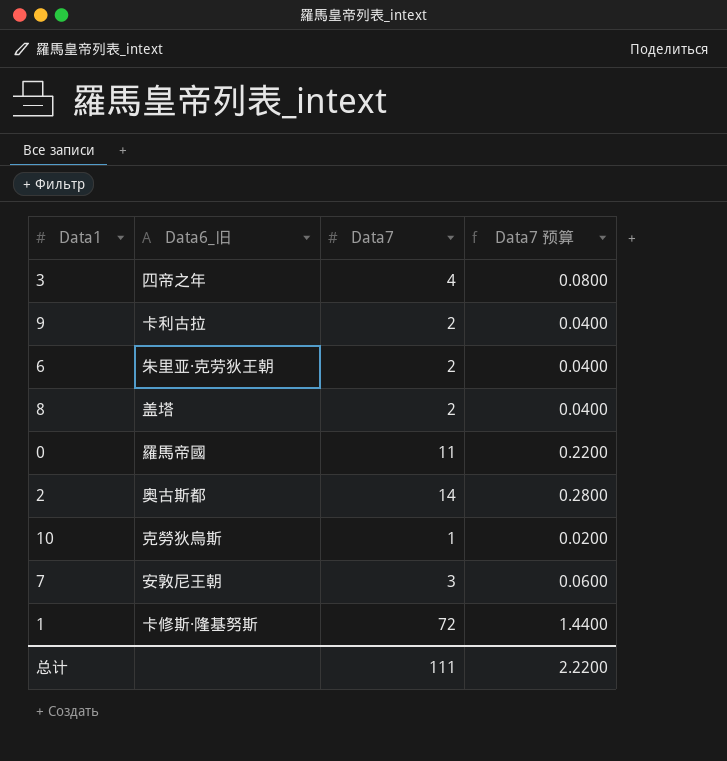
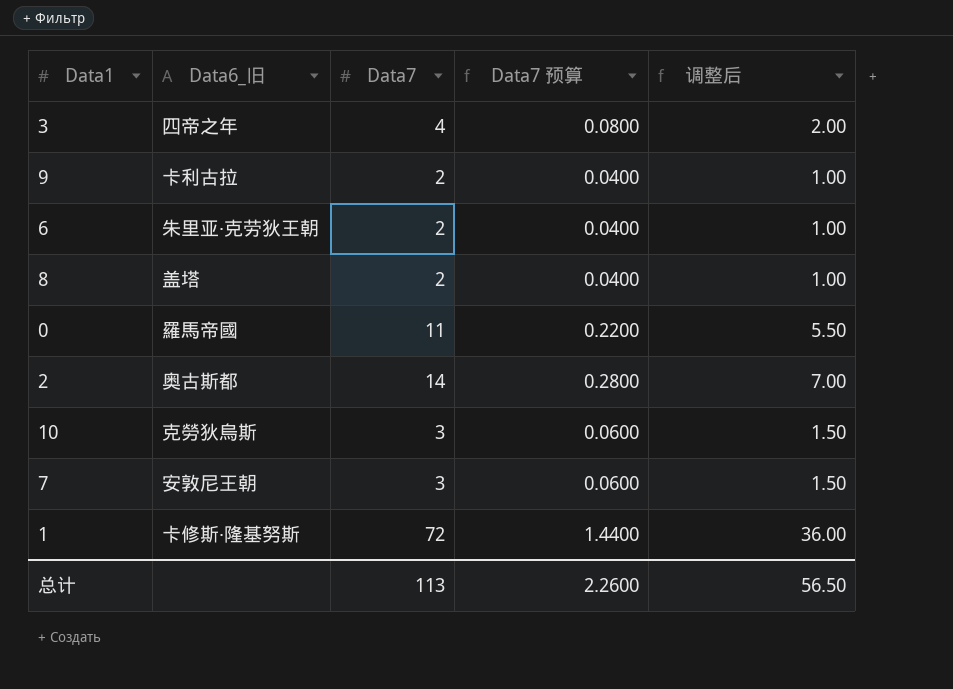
column 调整后 | formula: none -> [Data7] * 0.5
10 | Data7: 1 -> 3
10 | Data7 预算: 0.0200 -> 0.0600
总计 | Data7: 111 -> 113
总计 | Data7 预算: 2.2200 -> 2.2600

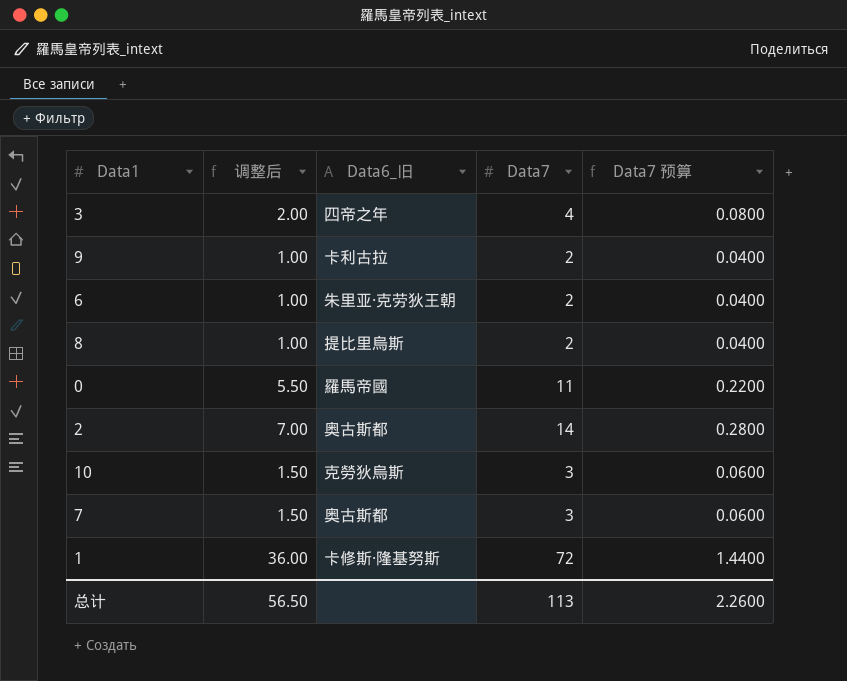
column 调整后 | position: 5 -> 2
8 | Data6_旧: 盖塔 -> 提比里烏斯
7 | Data6_旧: 安敦尼王朝 -> 奥古斯都

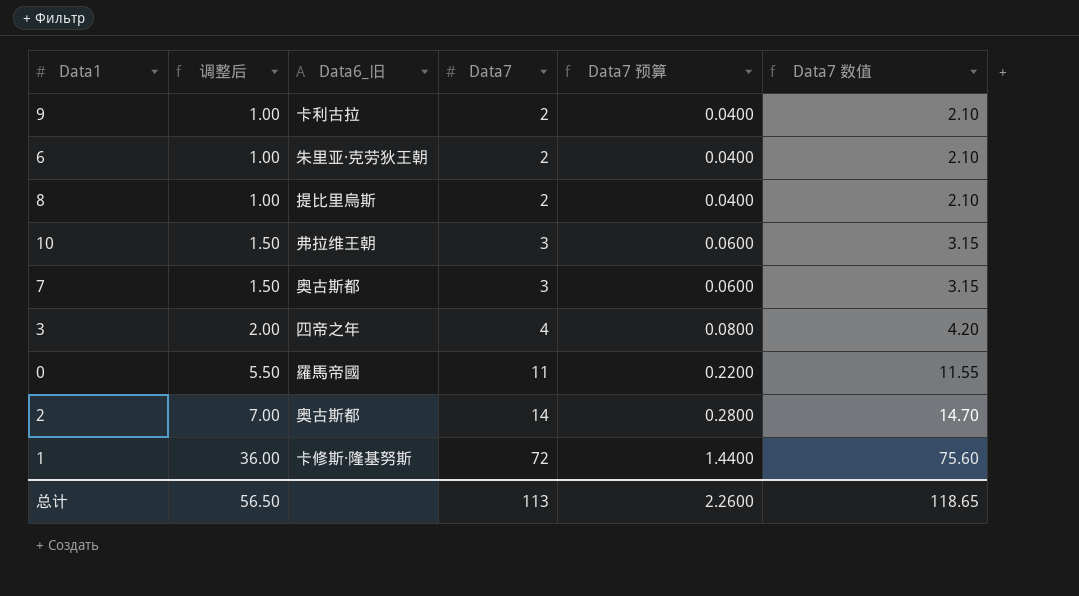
row order: none -> 调整后 ascending
column Data7 数值 | formula: none -> [Data7] * 1.05
10 | Data6_旧: 克勞狄烏斯 -> 弗拉维王朝

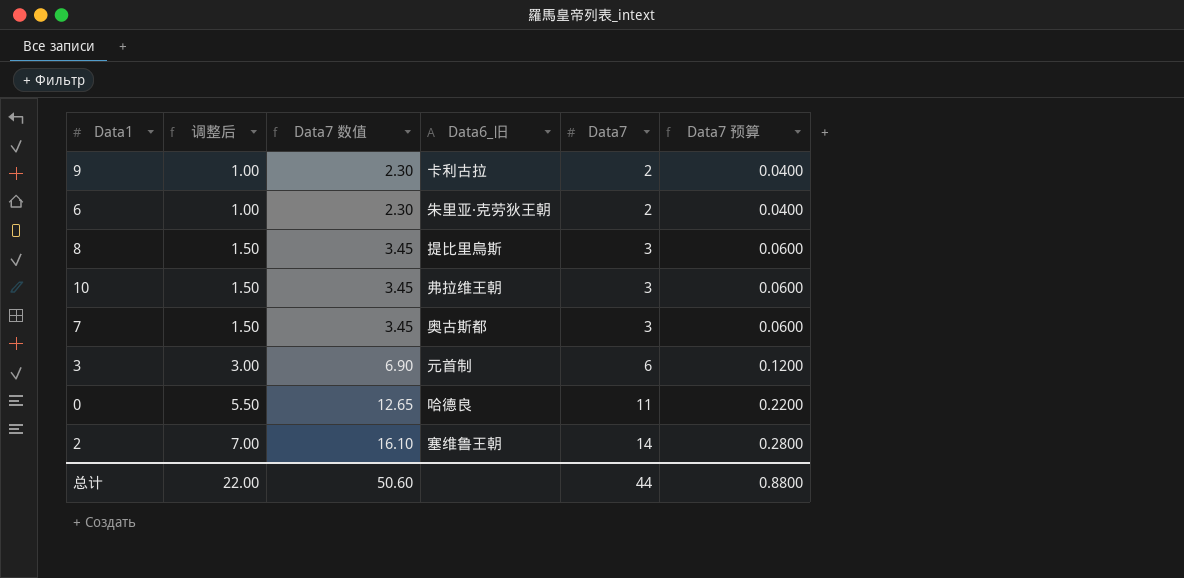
column Data7 数值 | formula: [Data7] * 1.05 -> [Data7] * 1.15
column Data7 数值 | position: 6 -> 3
row 1: 36.00 | 卡修斯·隆基努斯 | 72 | 1.4400 | 75.60 -> none
8 | 调整后: 1.00 -> 1.50
8 | Data7: 2 -> 3
8 | Data7 预算: 0.0400 -> 0.0600
3 | 调整后: 2.00 -> 3.00
3 | Data6_旧: 四帝之年 -> 元首制
3 | Data7: 4 -> 6
3 | Data7 预算: 0.0800 -> 0.1200
0 | Data6_旧: 羅馬帝國 -> 哈德良
2 | Data6_旧: 奥古斯都 -> 塞维鲁王朝
总计 | 调整后: 56.50 -> 22.00
总计 | Data7 数值: 118.65 -> 50.60
总计 | Data7: 113 -> 44
总计 | Data7 预算: 2.2600 -> 0.8800

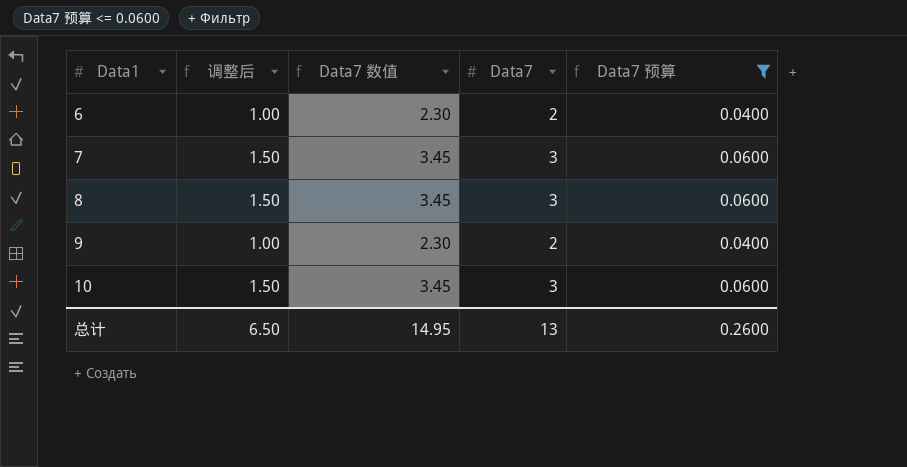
filter: none -> Data7 预算 <= 0.0600
row order: 调整后 ascending -> Data1 ascending
column Data6_旧 | position: 4 -> none
总计 | 调整后: 22.00 -> 6.50
总计 | Data7 数值: 50.60 -> 14.95
总计 | Data7: 44 -> 13
总计 | Data7 预算: 0.8800 -> 0.2600

